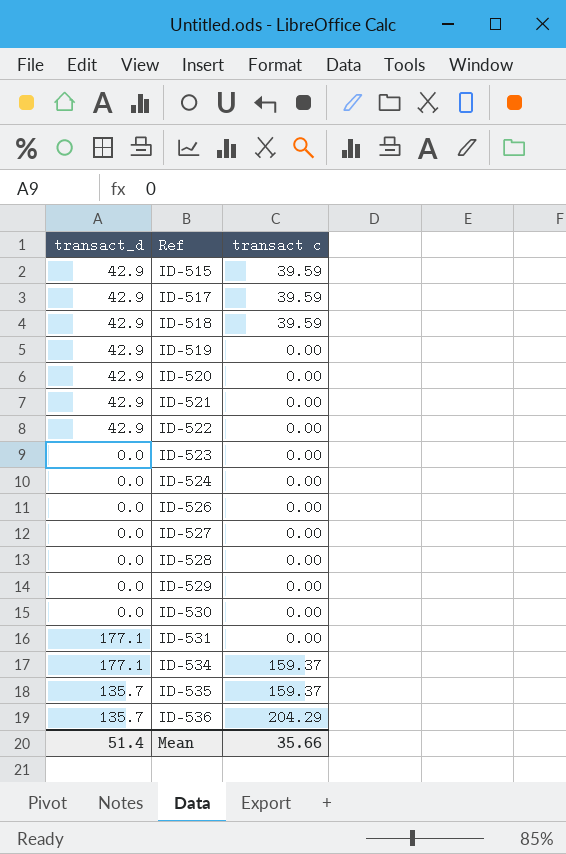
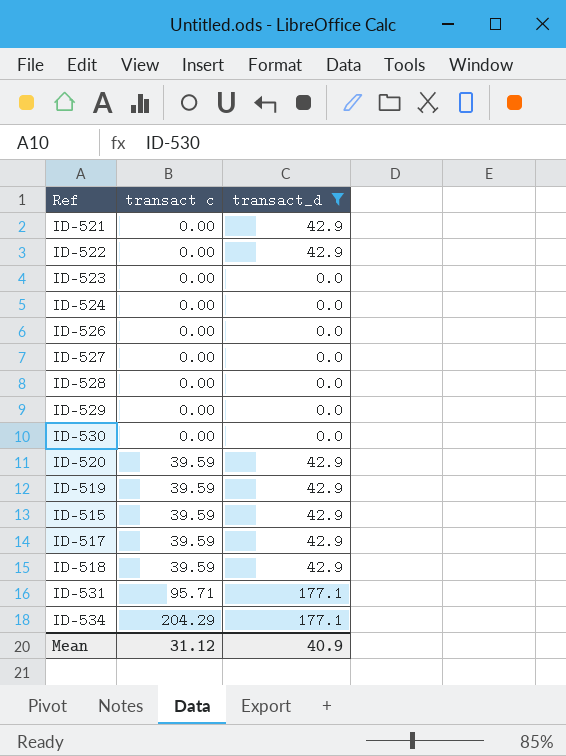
filter: none -> transact_d != 135.7
row order: Ref ascending -> transact c ascending
column transact_d | position: 1 -> 3
ID-520 | transact c: 0.00 -> 39.59
ID-519 | transact c: 0.00 -> 39.59
ID-531 | transact c: 0.00 -> 95.71
ID-534 | transact c: 159.37 -> 204.29
Mean | transact c: 35.66 -> 31.12
Mean | transact_d: 51.4 -> 40.9

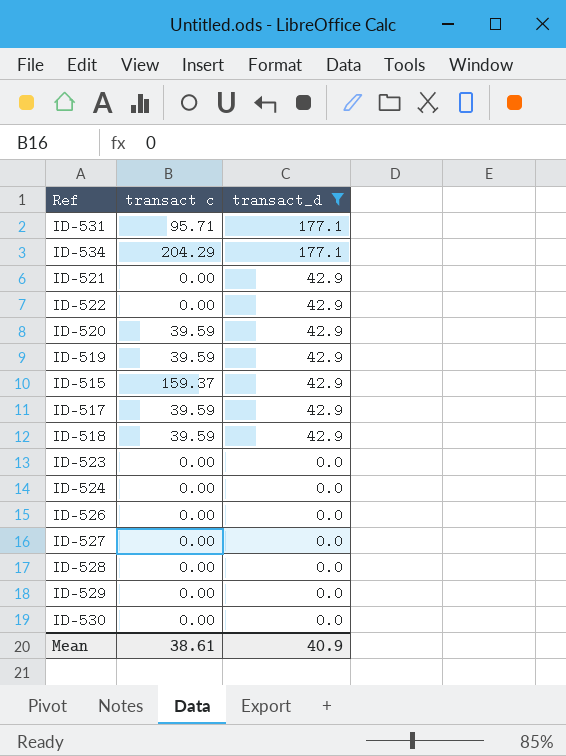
row order: transact c ascending -> transact_d descending
ID-515 | transact c: 39.59 -> 159.37
Mean | transact c: 31.12 -> 38.61

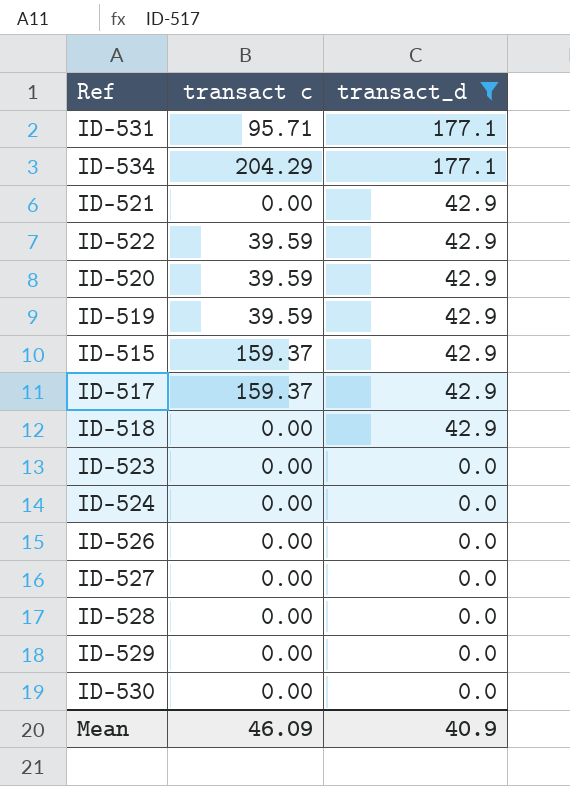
ID-522 | transact c: 0.00 -> 39.59
ID-517 | transact c: 39.59 -> 159.37
ID-518 | transact c: 39.59 -> 0.00
Mean | transact c: 38.61 -> 46.09

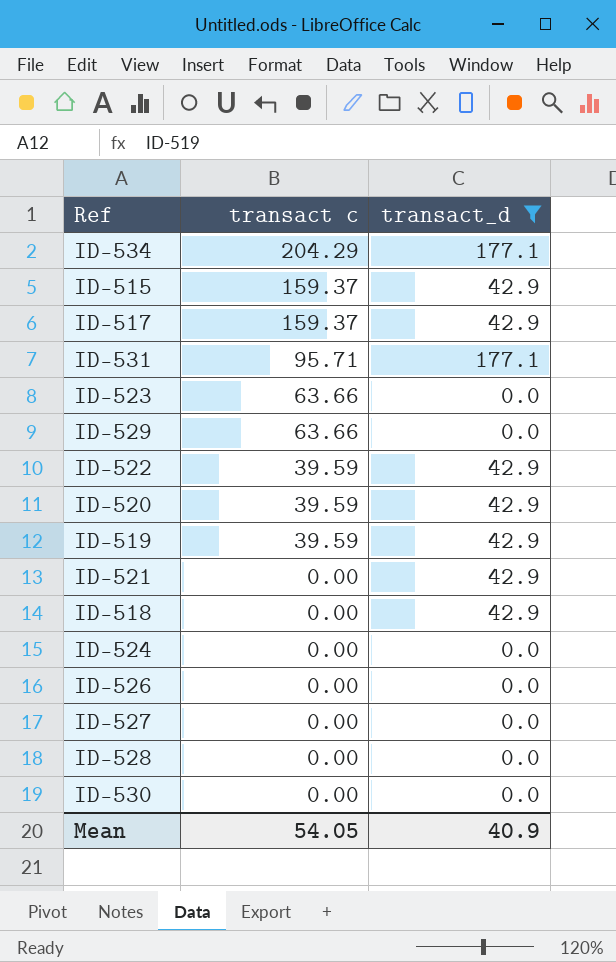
row order: transact_d descending -> transact c descending
ID-523 | transact c: 0.00 -> 63.66
ID-529 | transact c: 0.00 -> 63.66
Mean | transact c: 46.09 -> 54.05

